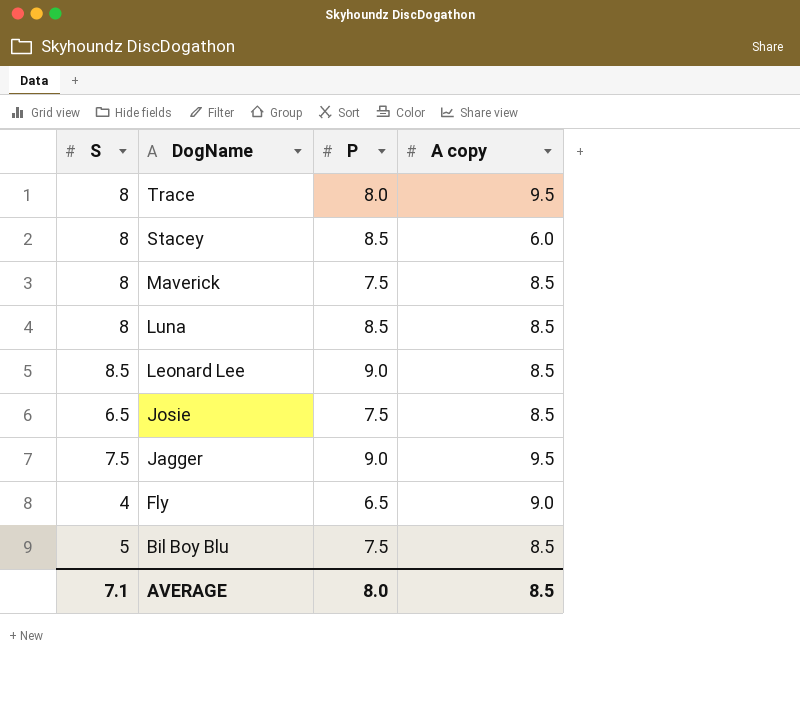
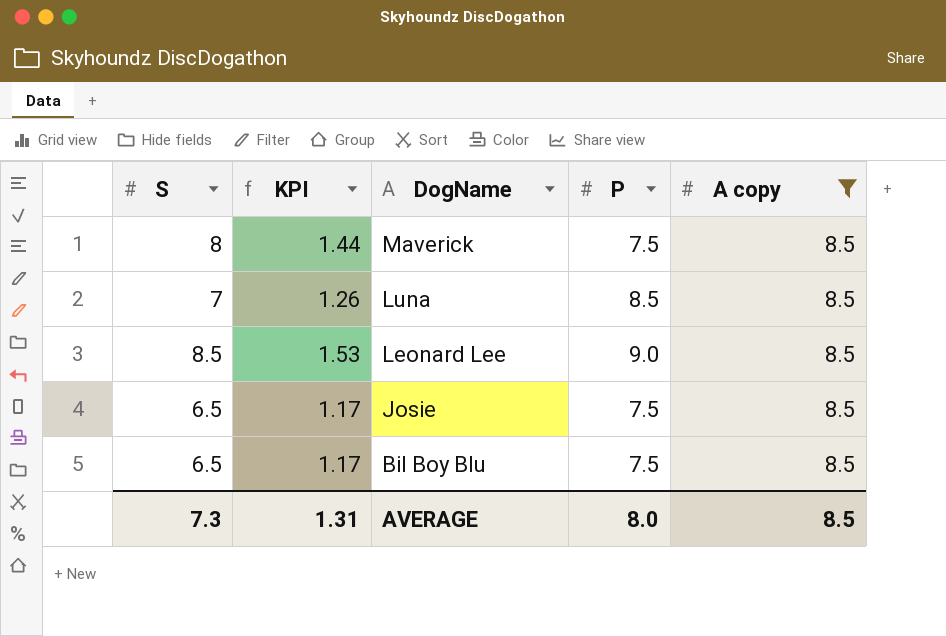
filter: none -> A copy = 8.5
column KPI | formula: none -> [S] * 0.18
Luna | S: 8 -> 7
Bil Boy Blu | S: 5 -> 6.5
AVERAGE | S: 7.1 -> 7.3

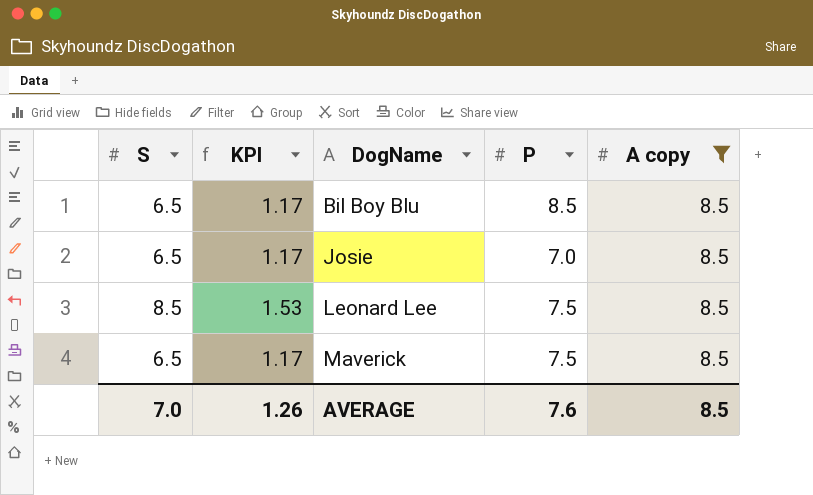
row order: DogName descending -> DogName ascending
row Luna: 7 | 1.26 | 8.5 | 8.5 -> none
Bil Boy Blu | P: 7.5 -> 8.5
Josie | P: 7.5 -> 7.0
Leonard Lee | P: 9.0 -> 7.5
Maverick | S: 8 -> 6.5
Maverick | KPI: 1.44 -> 1.17
AVERAGE | S: 7.3 -> 7.0
AVERAGE | KPI: 1.31 -> 1.26
AVERAGE | P: 8.0 -> 7.6

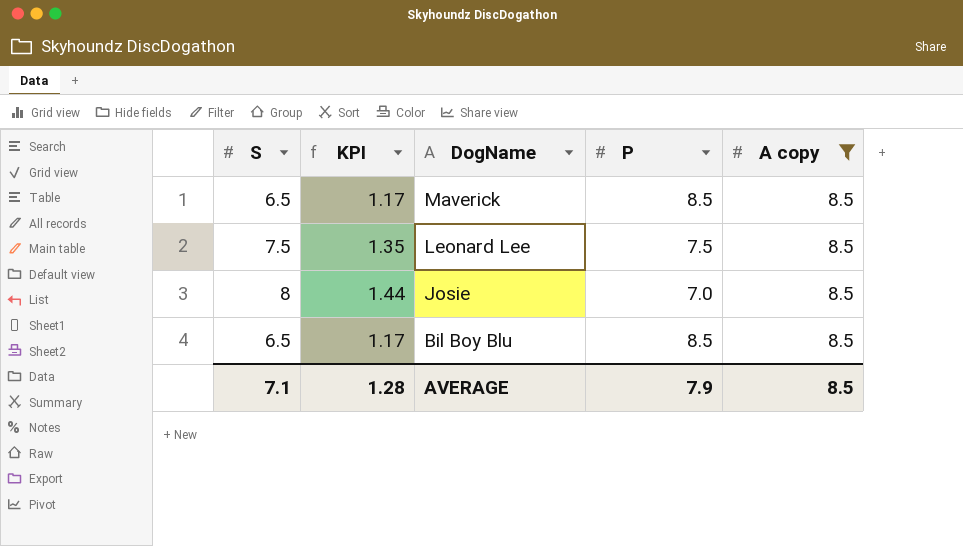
row order: DogName ascending -> DogName descending
Maverick | P: 7.5 -> 8.5
Leonard Lee | S: 8.5 -> 7.5
Leonard Lee | KPI: 1.53 -> 1.35
Josie | S: 6.5 -> 8
Josie | KPI: 1.17 -> 1.44
AVERAGE | S: 7.0 -> 7.1
AVERAGE | KPI: 1.26 -> 1.28
AVERAGE | P: 7.6 -> 7.9

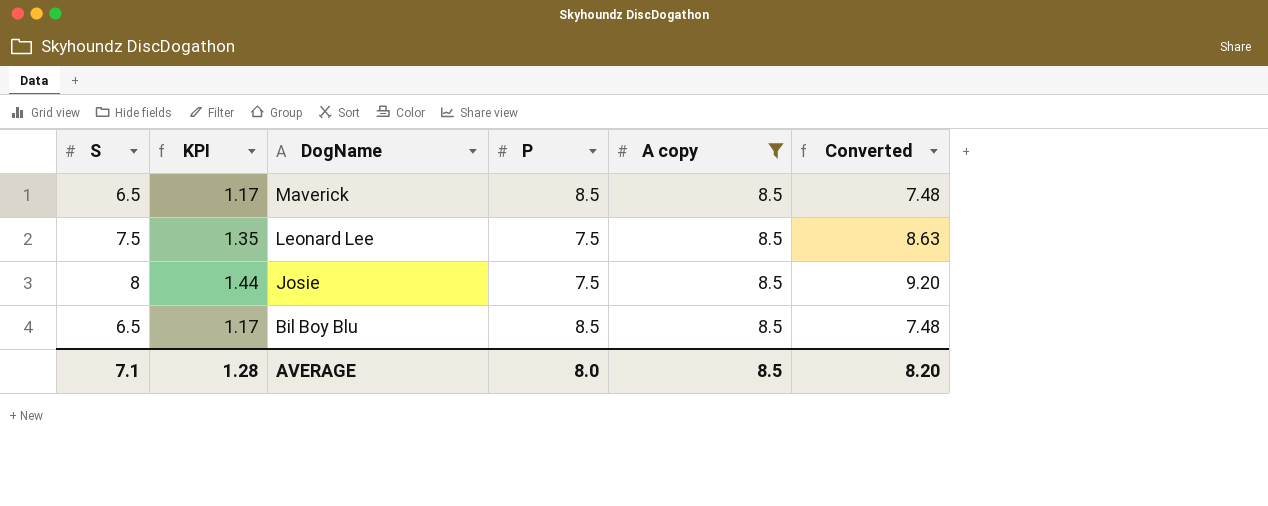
column Converted | formula: none -> [S] * 1.15
Josie | P: 7.0 -> 7.5
AVERAGE | P: 7.9 -> 8.0

